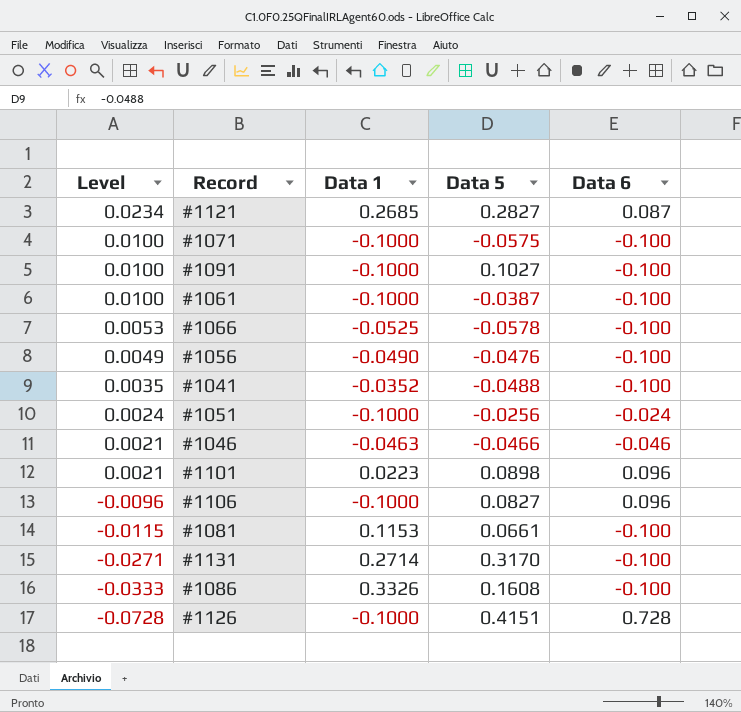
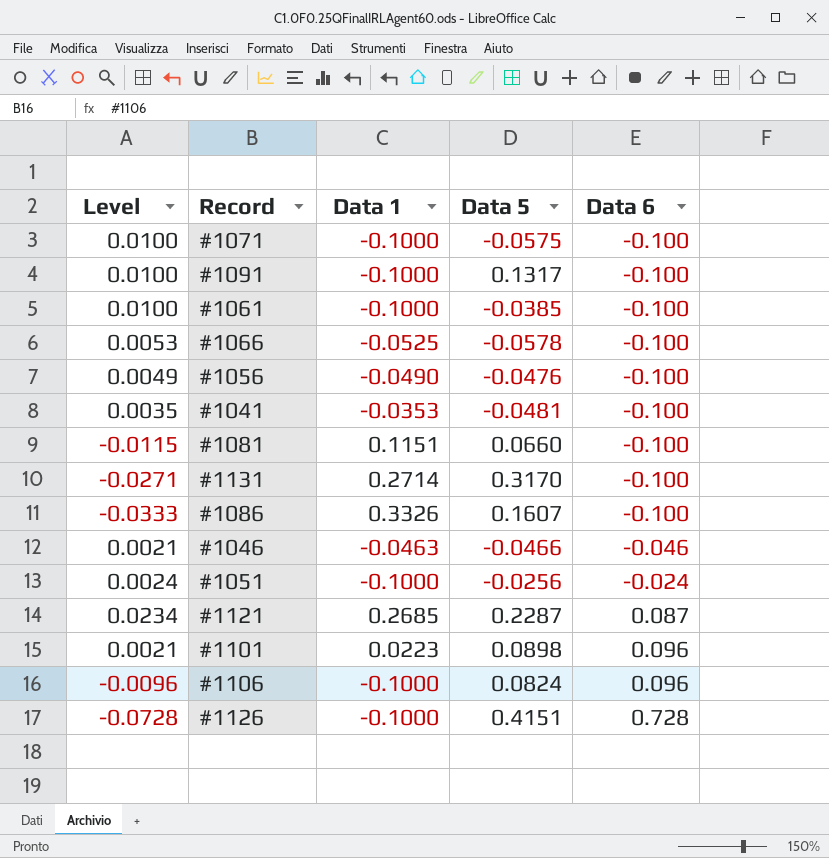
row order: Level descending -> Data 6 ascending
#1091 | Data 5: 0.1027 -> 0.1317
#1061 | Data 5: -0.0387 -> -0.0385
#1041 | Data 1: -0.0352 -> -0.0353
#1041 | Data 5: -0.0488 -> -0.0481
#1081 | Data 1: 0.1153 -> 0.1151
#1081 | Data 5: 0.0661 -> 0.0660
#1086 | Data 5: 0.1608 -> 0.1607
#1121 | Data 5: 0.2827 -> 0.2287
#1106 | Data 5: 0.0827 -> 0.0824

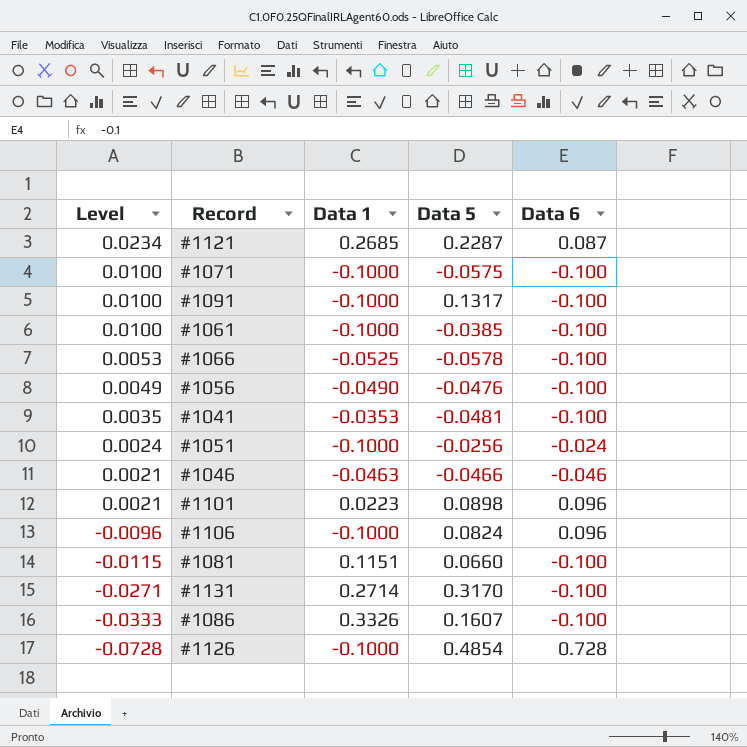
row order: Data 6 ascending -> Level descending
#1126 | Data 5: 0.4151 -> 0.4854

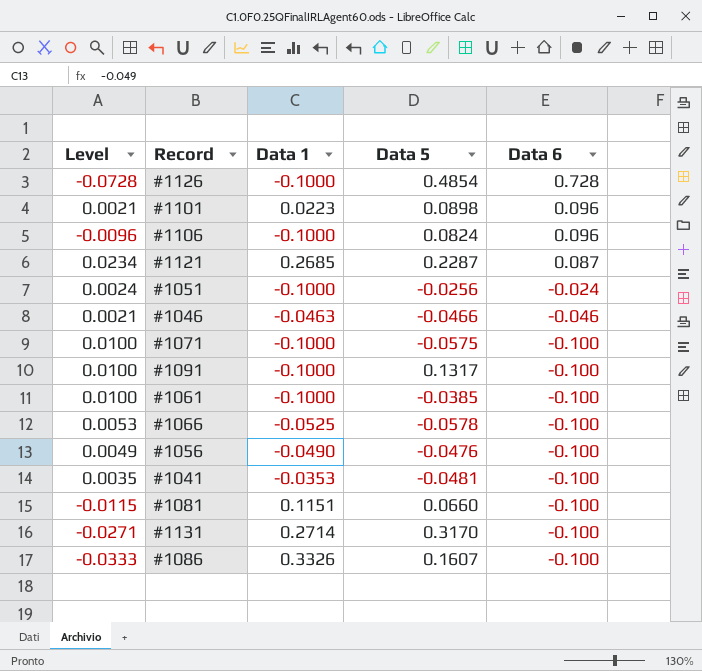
row order: Level descending -> Data 6 descending

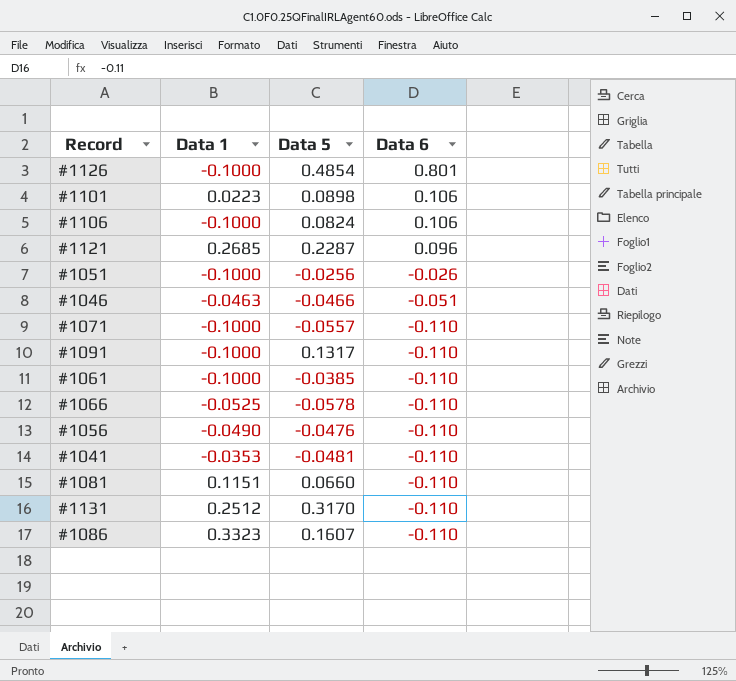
column Level | formula: [Data 1] * [Data 6] -> none
#1126 | Data 6: 0.728 -> 0.801
#1101 | Data 6: 0.096 -> 0.106
#1106 | Data 6: 0.096 -> 0.106
#1121 | Data 6: 0.087 -> 0.096
#1051 | Data 6: -0.024 -> -0.026
#1046 | Data 6: -0.046 -> -0.051
#1071 | Data 5: -0.0575 -> -0.0557
#1071 | Data 6: -0.100 -> -0.110
#1091 | Data 6: -0.100 -> -0.110
#1061 | Data 6: -0.100 -> -0.110
#1066 | Data 6: -0.100 -> -0.110
#1056 | Data 6: -0.100 -> -0.110
#1041 | Data 6: -0.100 -> -0.110
#1081 | Data 6: -0.100 -> -0.110
#1131 | Data 1: 0.2714 -> 0.2512
#1131 | Data 6: -0.100 -> -0.110
#1086 | Data 1: 0.3326 -> 0.3323
#1086 | Data 6: -0.100 -> -0.110

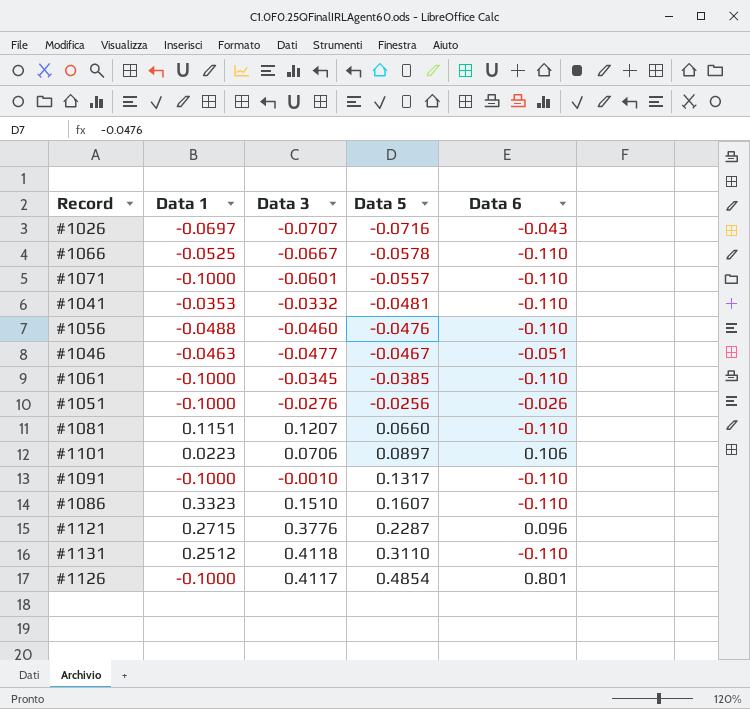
row order: Data 6 descending -> Data 5 ascending
column Data 3 | position: none -> 3
row #1106: -0.1000 | 0.0824 | 0.106 -> none
row #1026: none -> -0.0697 | -0.0707 | -0.0716 | -0.043
#1056 | Data 1: -0.0490 -> -0.0488
#1046 | Data 5: -0.0466 -> -0.0467
#1101 | Data 5: 0.0898 -> 0.0897
#1121 | Data 1: 0.2685 -> 0.2715
#1131 | Data 5: 0.3170 -> 0.3110

